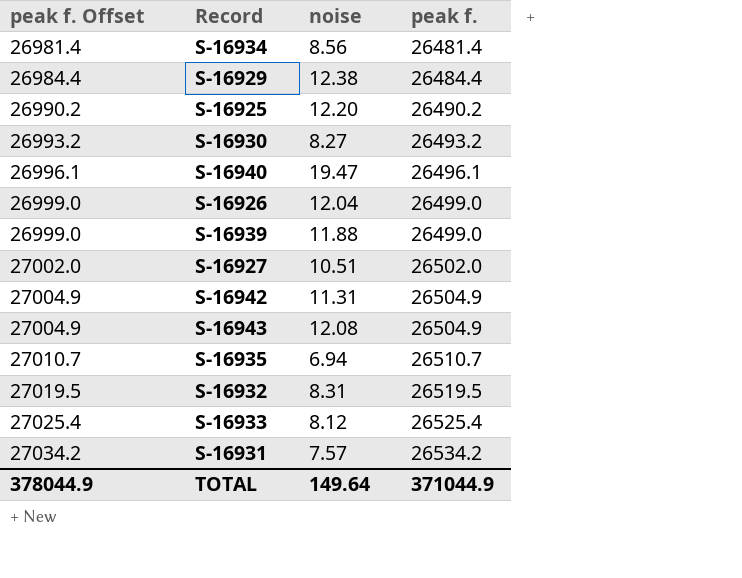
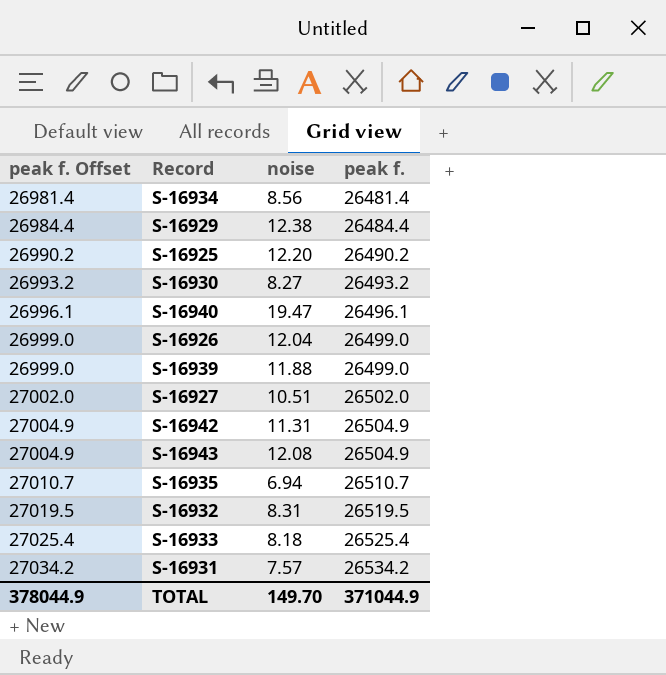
S-16933 | noise: 8.12 -> 8.18
TOTAL | noise: 149.64 -> 149.70

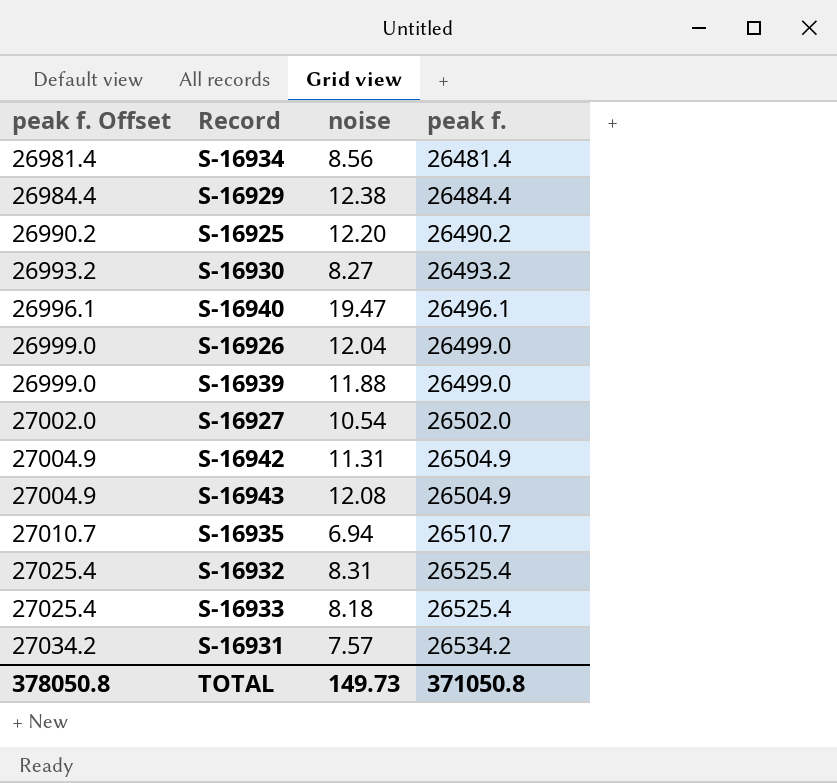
S-16927 | noise: 10.51 -> 10.54
S-16932 | peak f. Offset: 27019.5 -> 27025.4
S-16932 | peak f.: 26519.5 -> 26525.4
TOTAL | peak f. Offset: 378044.9 -> 378050.8
TOTAL | noise: 149.70 -> 149.73
TOTAL | peak f.: 371044.9 -> 371050.8

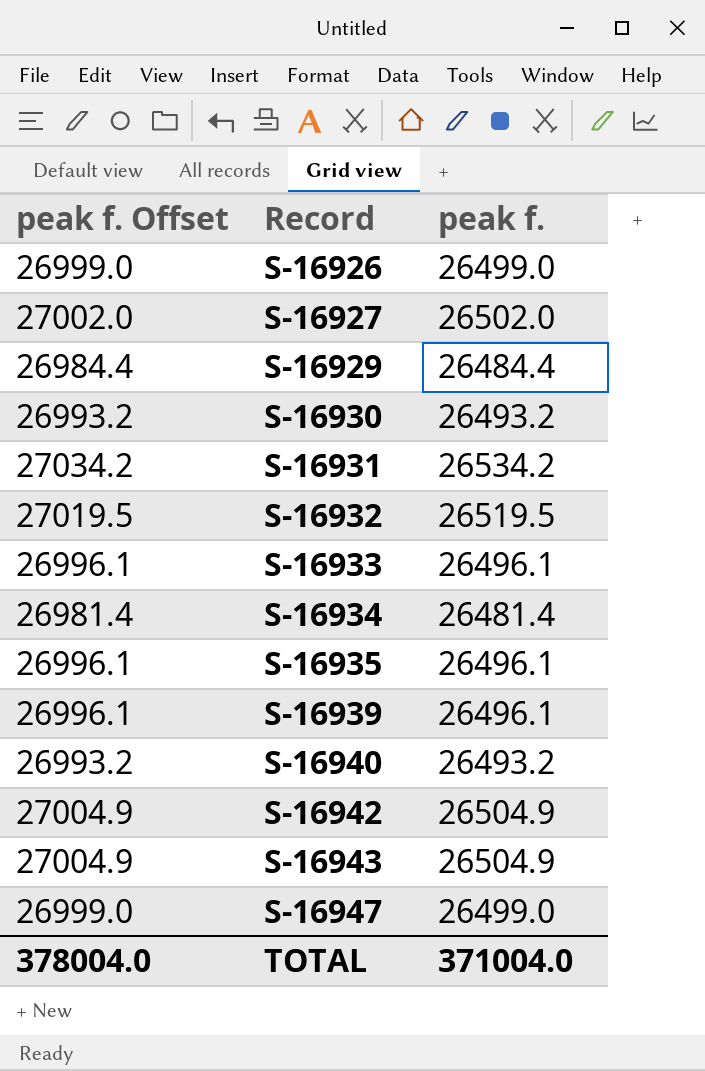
row order: peak f. Offset ascending -> Record ascending
column noise | position: 3 -> none
row S-16925: 26990.2 | 12.20 | 26490.2 -> none
S-16932 | peak f. Offset: 27025.4 -> 27019.5
S-16932 | peak f.: 26525.4 -> 26519.5
S-16933 | peak f. Offset: 27025.4 -> 26996.1
S-16933 | peak f.: 26525.4 -> 26496.1
S-16935 | peak f. Offset: 27010.7 -> 26996.1
S-16935 | peak f.: 26510.7 -> 26496.1
S-16939 | peak f. Offset: 26999.0 -> 26996.1
S-16939 | peak f.: 26499.0 -> 26496.1
S-16940 | peak f. Offset: 26996.1 -> 26993.2
S-16940 | peak f.: 26496.1 -> 26493.2
row S-16947: none -> 26999.0 | 26499.0
TOTAL | peak f. Offset: 378050.8 -> 378004.0
TOTAL | peak f.: 371050.8 -> 371004.0

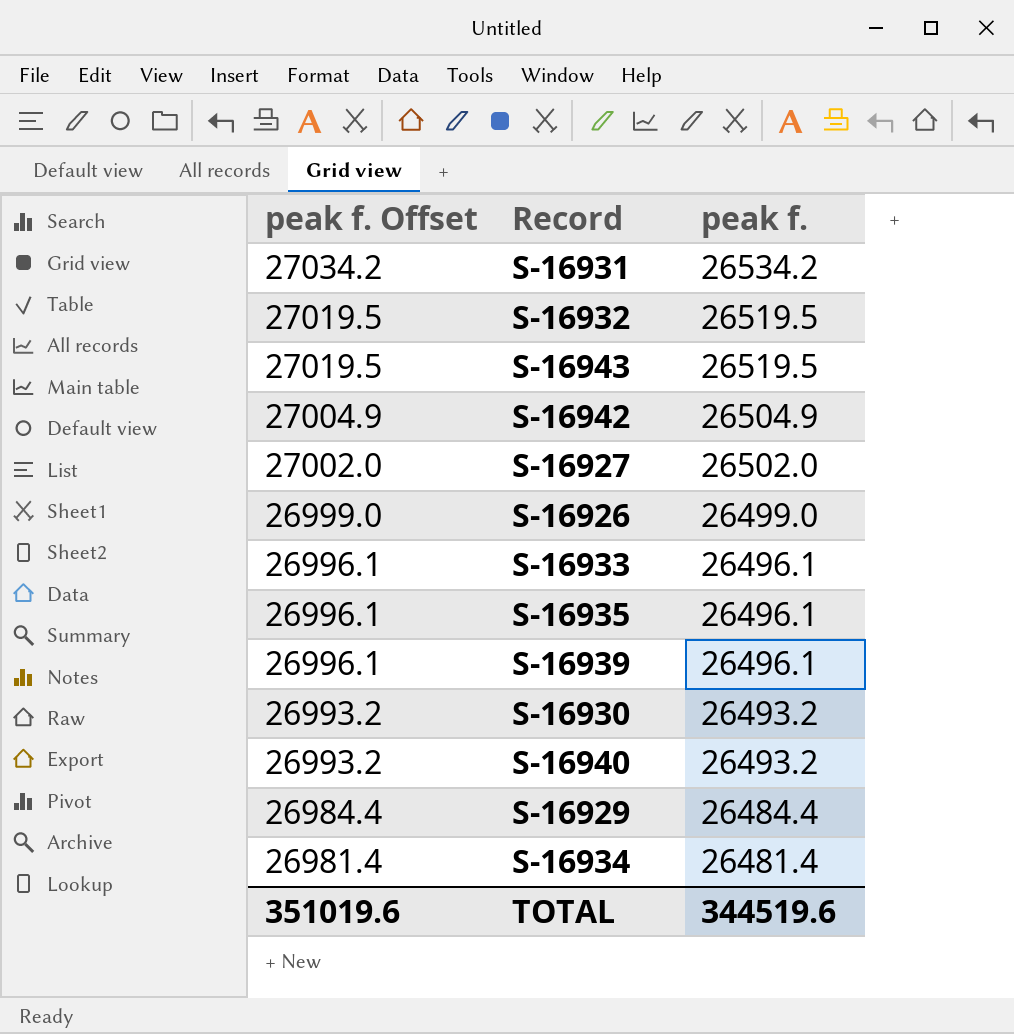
row order: Record ascending -> peak f. Offset descending
row S-16947: 26999.0 | 26499.0 -> none
S-16943 | peak f. Offset: 27004.9 -> 27019.5
S-16943 | peak f.: 26504.9 -> 26519.5
TOTAL | peak f. Offset: 378004.0 -> 351019.6
TOTAL | peak f.: 371004.0 -> 344519.6

